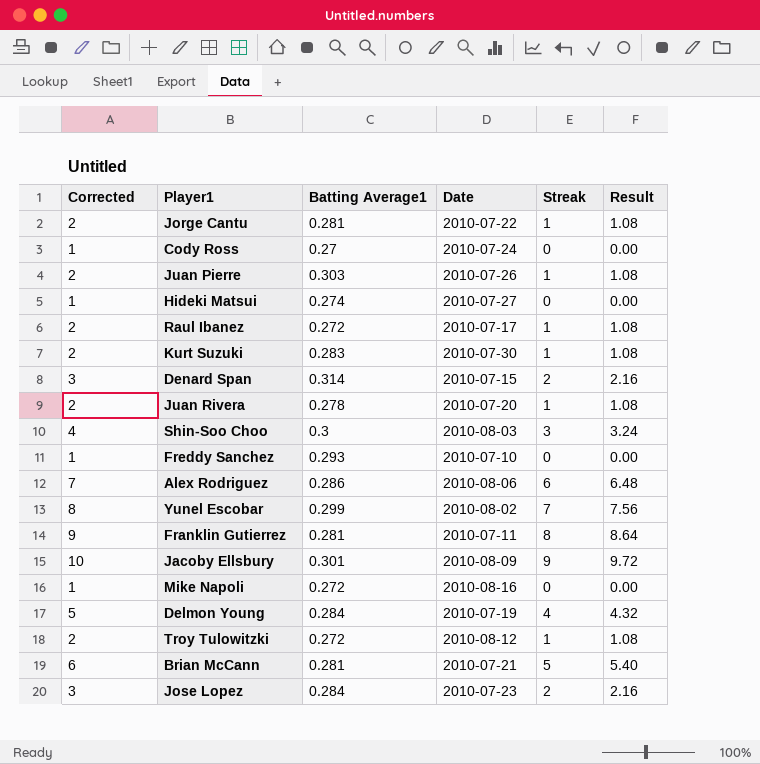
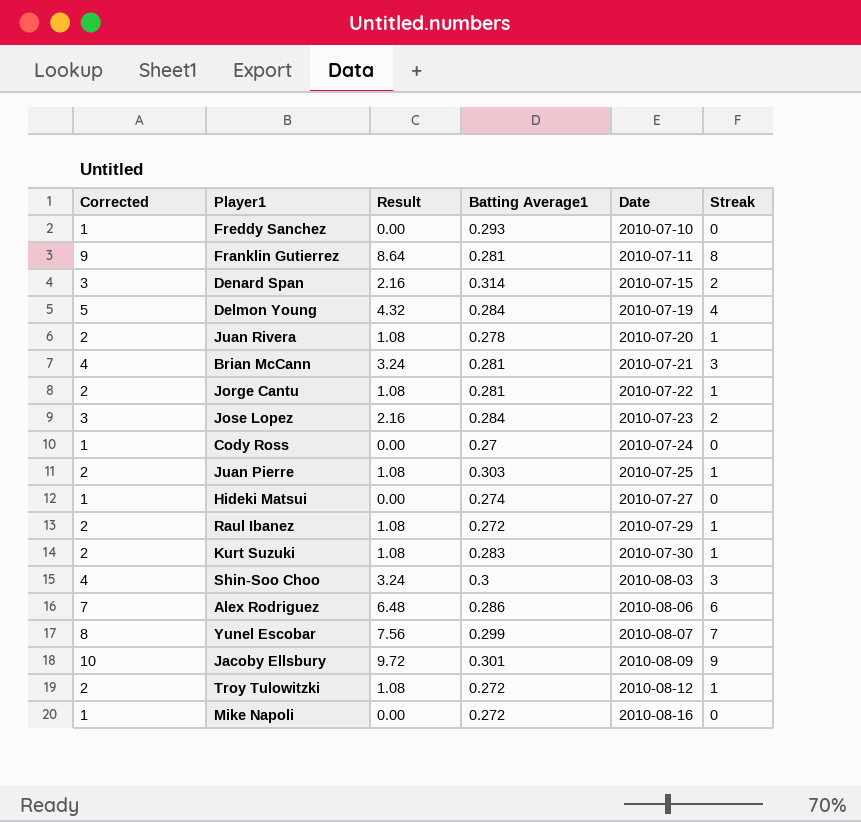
row order: none -> Date ascending
column Result | position: 6 -> 3
Brian McCann | Corrected: 6 -> 4
Brian McCann | Result: 5.40 -> 3.24
Brian McCann | Streak: 5 -> 3
Juan Pierre | Date: 2010-07-26 -> 2010-07-25
Raul Ibanez | Date: 2010-07-17 -> 2010-07-29
Yunel Escobar | Date: 2010-08-02 -> 2010-08-07

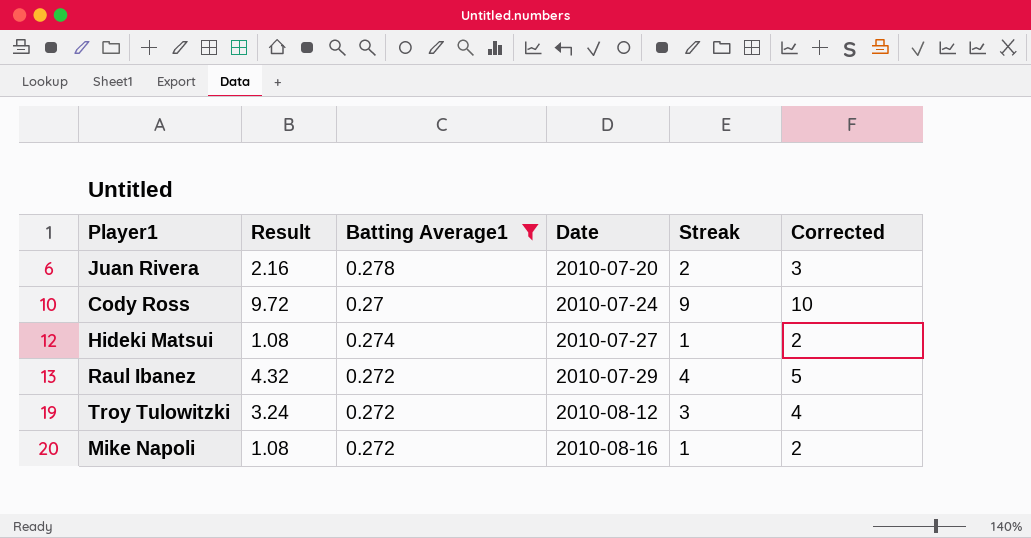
filter: none -> Batting Average1 <= 0.278
column Corrected | position: 1 -> 6
Juan Rivera | Result: 1.08 -> 2.16
Juan Rivera | Streak: 1 -> 2
Juan Rivera | Corrected: 2 -> 3
Cody Ross | Result: 0.00 -> 9.72
Cody Ross | Streak: 0 -> 9
Cody Ross | Corrected: 1 -> 10
Hideki Matsui | Result: 0.00 -> 1.08
Hideki Matsui | Streak: 0 -> 1
Hideki Matsui | Corrected: 1 -> 2
Raul Ibanez | Result: 1.08 -> 4.32
Raul Ibanez | Streak: 1 -> 4
Raul Ibanez | Corrected: 2 -> 5
Troy Tulowitzki | Result: 1.08 -> 3.24
Troy Tulowitzki | Streak: 1 -> 3
Troy Tulowitzki | Corrected: 2 -> 4
Mike Napoli | Result: 0.00 -> 1.08
Mike Napoli | Streak: 0 -> 1
Mike Napoli | Corrected: 1 -> 2

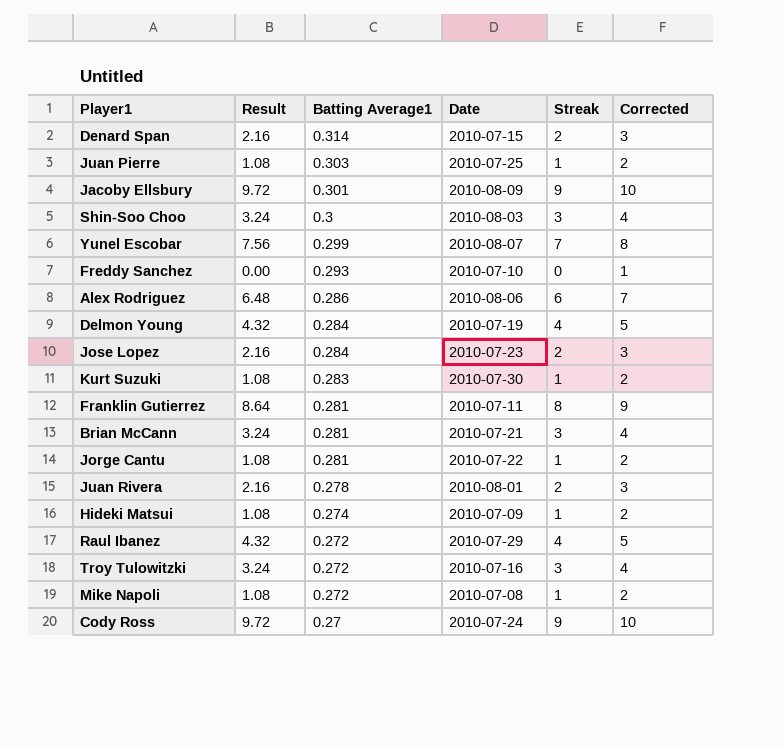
filter: Batting Average1 <= 0.278 -> none
row order: Date ascending -> Batting Average1 descending
Juan Rivera | Date: 2010-07-20 -> 2010-08-01
Hideki Matsui | Date: 2010-07-27 -> 2010-07-09
Troy Tulowitzki | Date: 2010-08-12 -> 2010-07-16
Mike Napoli | Date: 2010-08-16 -> 2010-07-08

